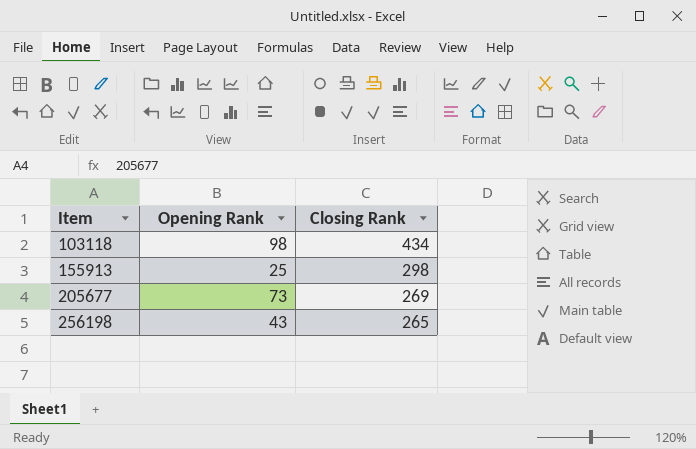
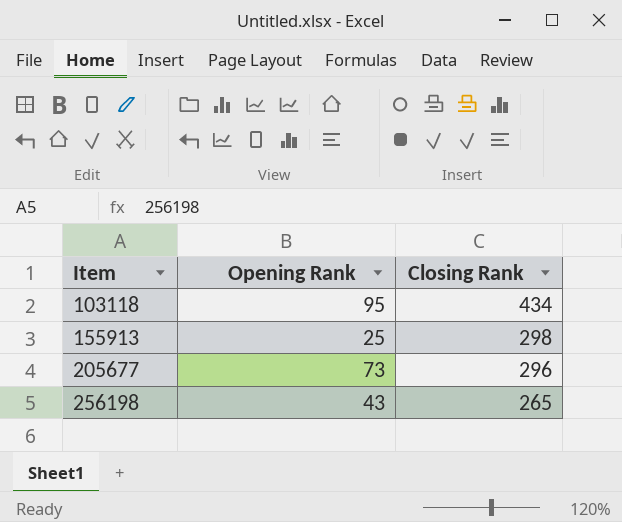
103118 | Opening Rank: 98 -> 95
205677 | Closing Rank: 269 -> 296

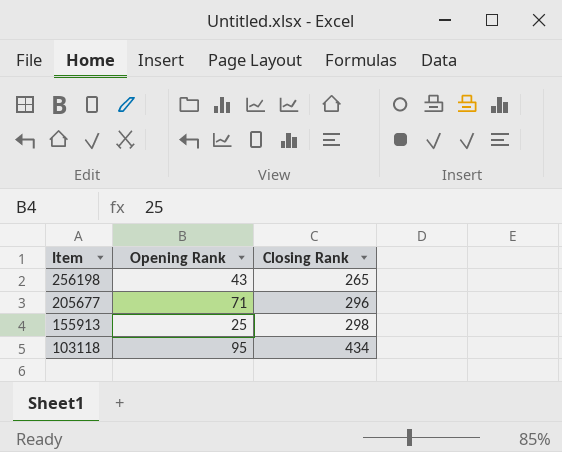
row order: Item ascending -> Item descending
205677 | Opening Rank: 73 -> 71

